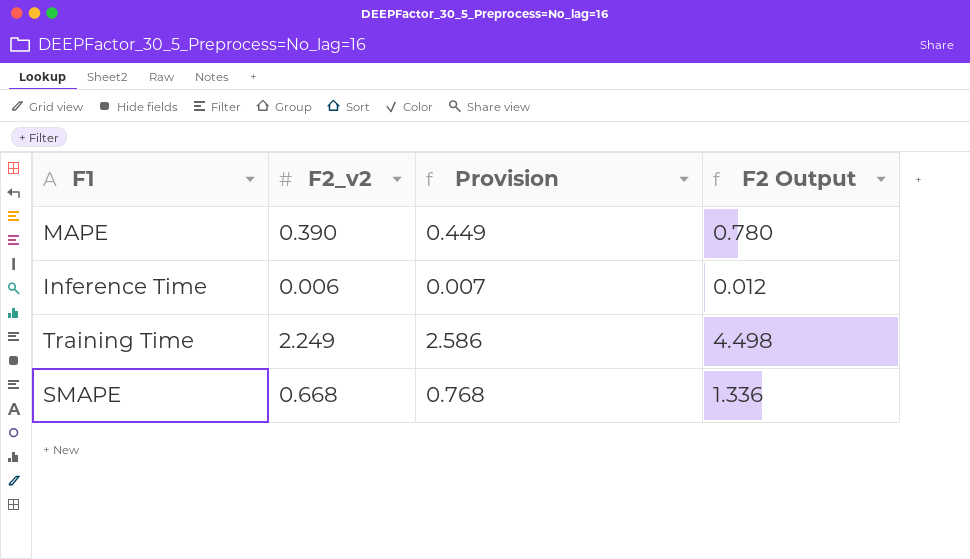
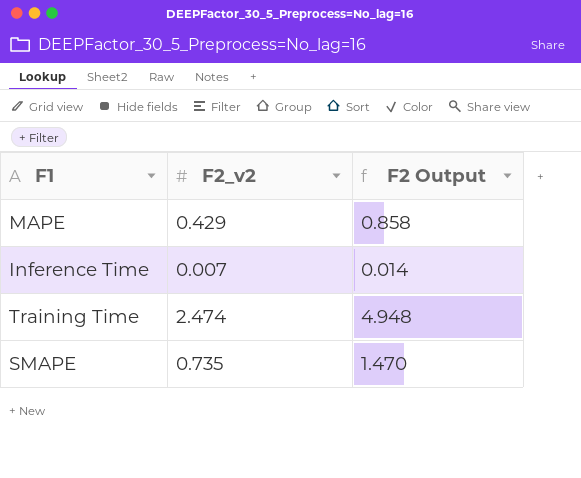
column Provision | formula: [F2_v2] * 1.15 -> none
MAPE | F2_v2: 0.390 -> 0.429
MAPE | F2 Output: 0.780 -> 0.858
Inference Time | F2_v2: 0.006 -> 0.007
Inference Time | F2 Output: 0.012 -> 0.014
Training Time | F2_v2: 2.249 -> 2.474
Training Time | F2 Output: 4.498 -> 4.948
SMAPE | F2_v2: 0.668 -> 0.735
SMAPE | F2 Output: 1.336 -> 1.470

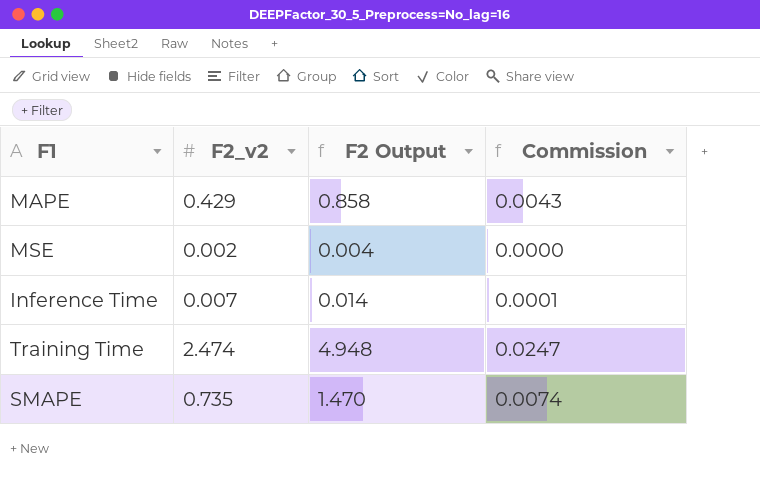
column Commission | formula: none -> [F2_v2] * 0.01
row MSE: none -> 0.002 | 0.004 | 0.0000

